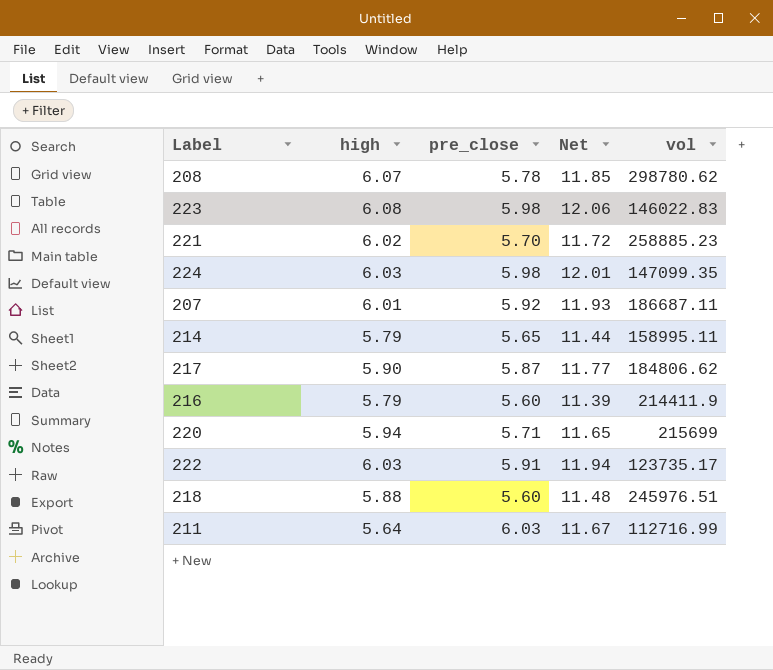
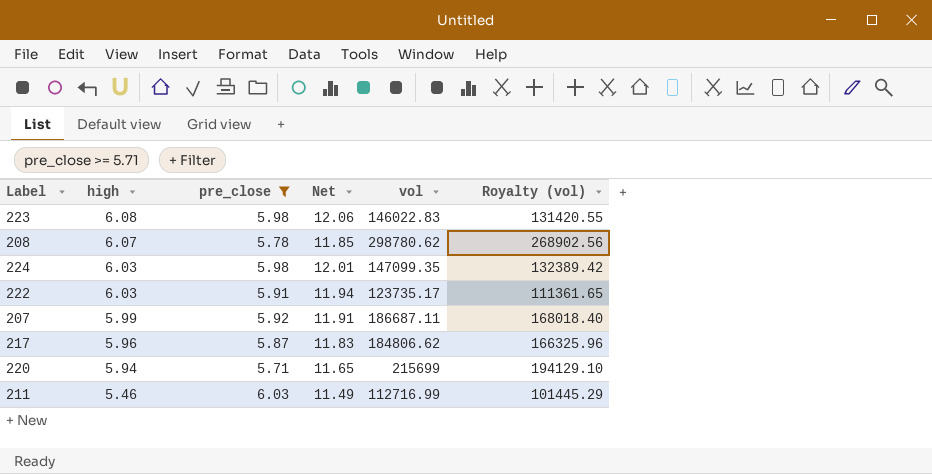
filter: none -> pre_close >= 5.71
row order: none -> high descending
column Royalty (vol) | formula: none -> [vol] * 0.9
207 | high: 6.01 -> 5.99
207 | Net: 11.93 -> 11.91
217 | high: 5.90 -> 5.96
217 | Net: 11.77 -> 11.83
211 | high: 5.64 -> 5.46
211 | Net: 11.67 -> 11.49

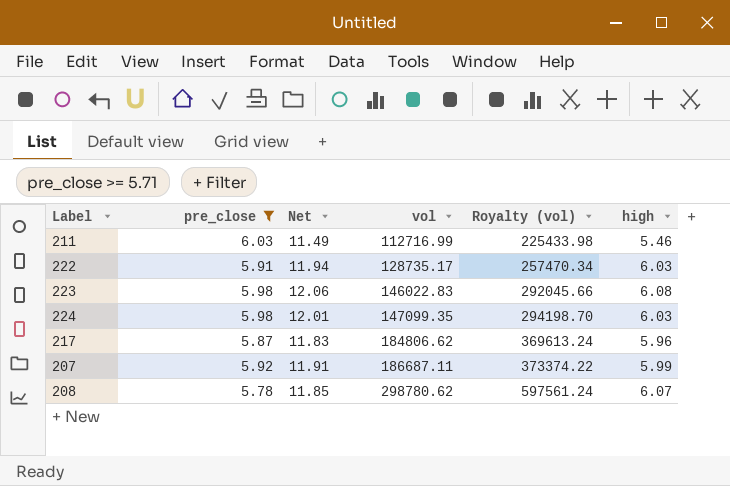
row order: high descending -> vol ascending
column Royalty (vol) | formula: [vol] * 0.9 -> [vol] * 2
column high | position: 2 -> 6
row 220: 5.94 | 5.71 | 11.65 | 215699 | 194129.10 -> none
222 | vol: 123735.17 -> 128735.17

